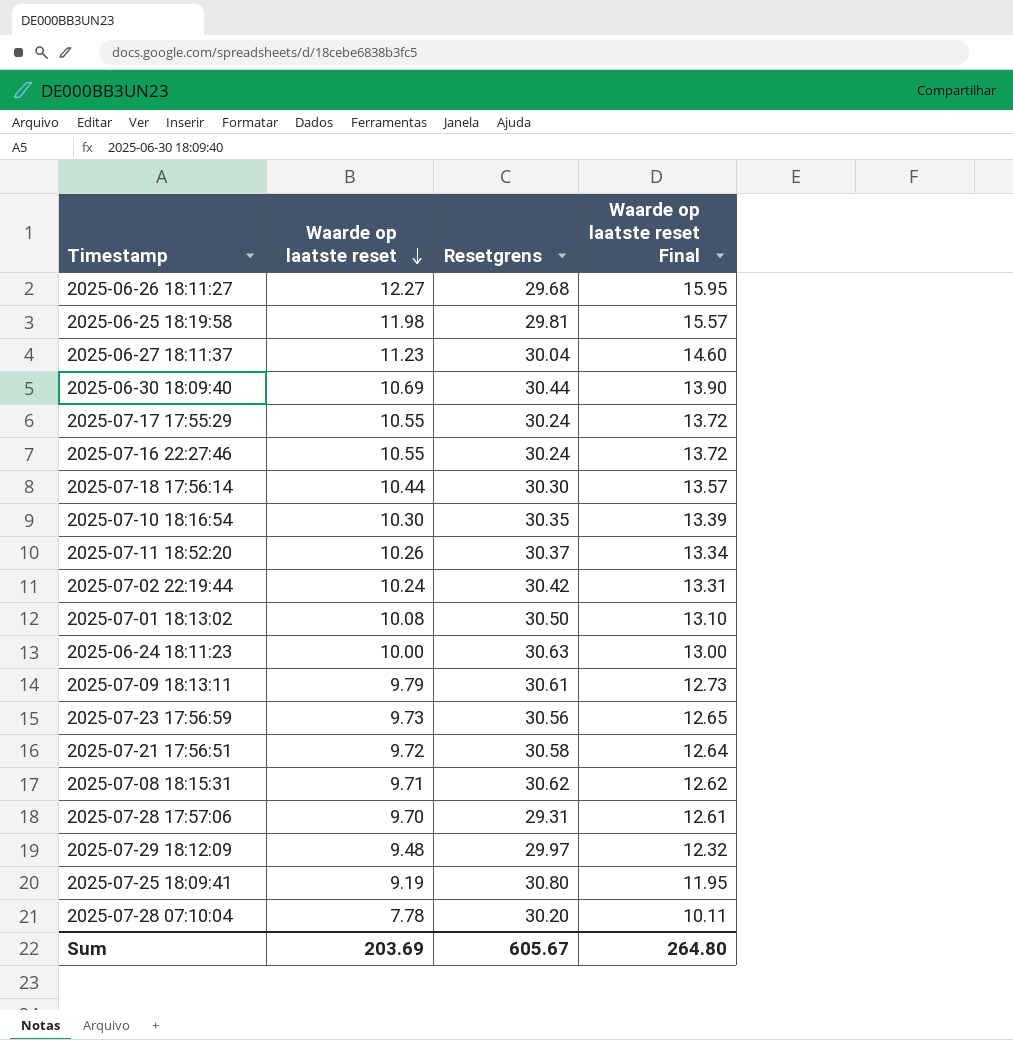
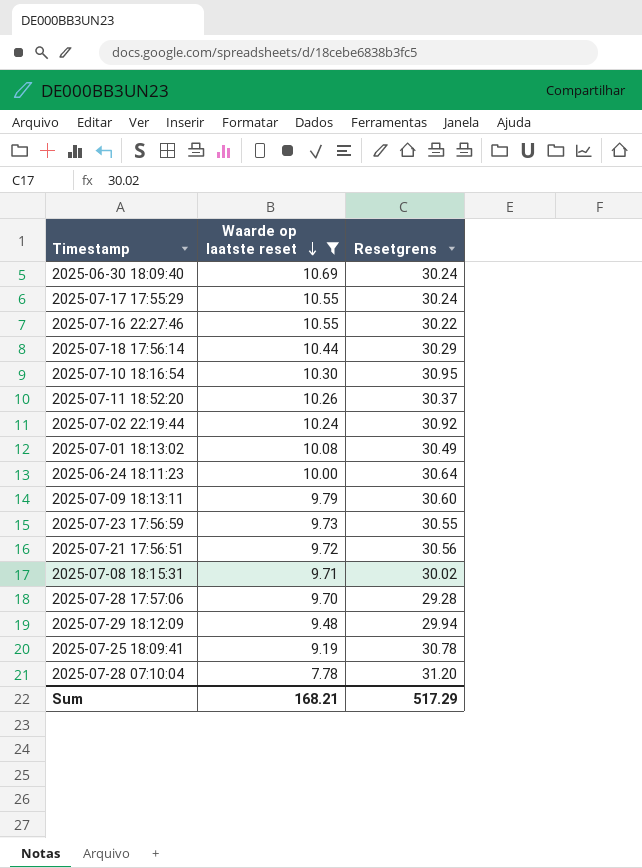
filter: none -> Waarde op laatste reset <= 10.69
column Waarde op laatste reset Final | formula: [Waarde op laatste reset] * 1.3 -> none
2025-06-30 18:09:40 | Resetgrens: 30.44 -> 30.24
2025-07-16 22:27:46 | Resetgrens: 30.24 -> 30.22
2025-07-18 17:56:14 | Resetgrens: 30.30 -> 30.29
2025-07-10 18:16:54 | Resetgrens: 30.35 -> 30.95
2025-07-02 22:19:44 | Resetgrens: 30.42 -> 30.92
2025-07-01 18:13:02 | Resetgrens: 30.50 -> 30.49
2025-06-24 18:11:23 | Resetgrens: 30.63 -> 30.64
2025-07-09 18:13:11 | Resetgrens: 30.61 -> 30.60
2025-07-23 17:56:59 | Resetgrens: 30.56 -> 30.55
2025-07-21 17:56:51 | Resetgrens: 30.58 -> 30.56
2025-07-08 18:15:31 | Resetgrens: 30.62 -> 30.02
2025-07-28 17:57:06 | Resetgrens: 29.31 -> 29.28
2025-07-29 18:12:09 | Resetgrens: 29.97 -> 29.94
2025-07-25 18:09:41 | Resetgrens: 30.80 -> 30.78
2025-07-28 07:10:04 | Resetgrens: 30.20 -> 31.20
Sum | Waarde op laatste reset: 203.69 -> 168.21
Sum | Resetgrens: 605.67 -> 517.29

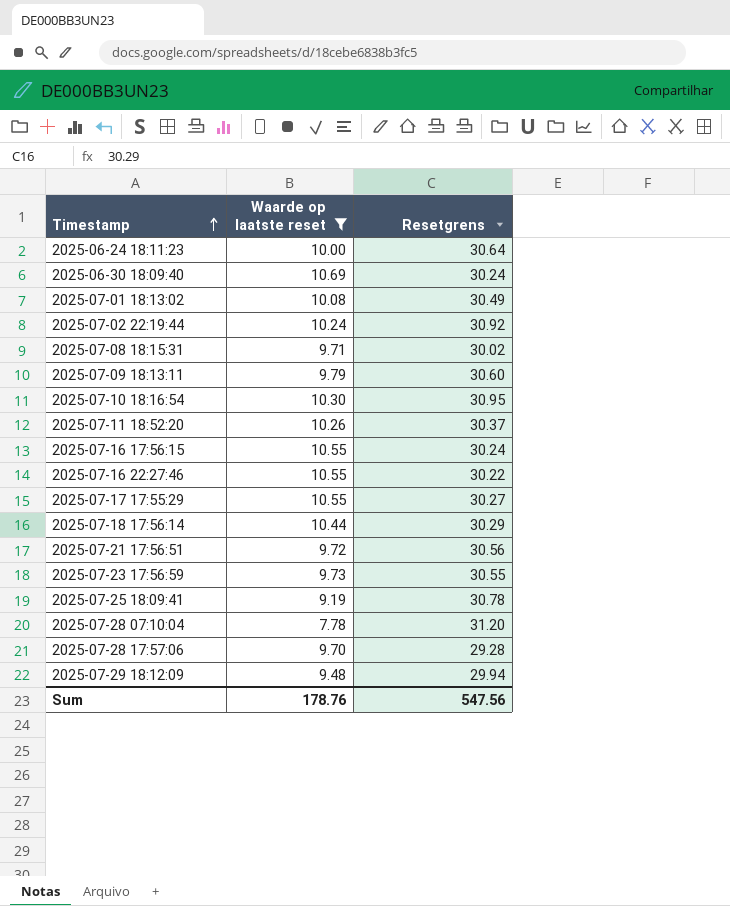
row order: Waarde op laatste reset descending -> Timestamp ascending
row 2025-07-16 17:56:15: none -> 10.55 | 30.24
2025-07-17 17:55:29 | Resetgrens: 30.24 -> 30.27
Sum | Waarde op laatste reset: 168.21 -> 178.76
Sum | Resetgrens: 517.29 -> 547.56

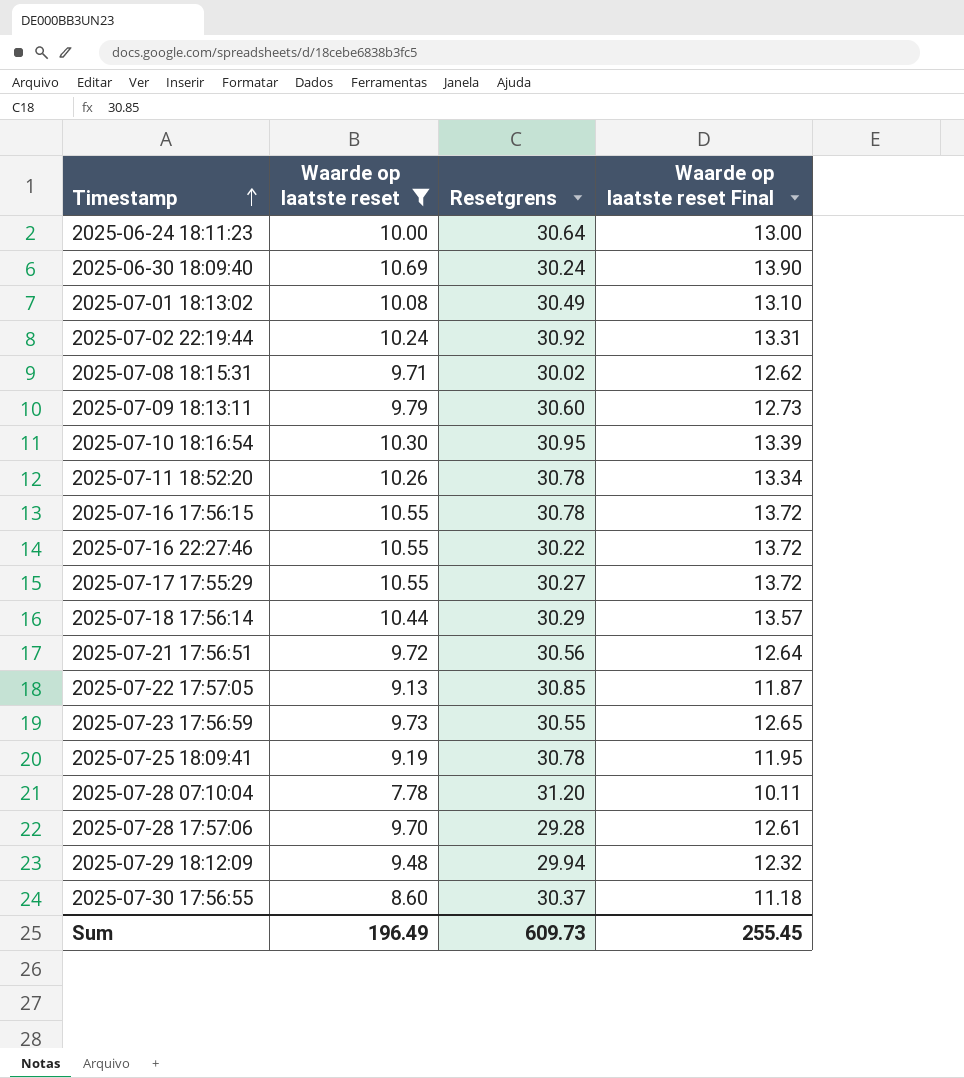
column Waarde op laatste reset Final | formula: none -> [Waarde op laatste reset] * 1.3
2025-07-11 18:52:20 | Resetgrens: 30.37 -> 30.78
2025-07-16 17:56:15 | Resetgrens: 30.24 -> 30.78
row 2025-07-22 17:57:05: none -> 9.13 | 30.85 | 11.87
row 2025-07-30 17:56:55: none -> 8.60 | 30.37 | 11.18
Sum | Waarde op laatste reset: 178.76 -> 196.49
Sum | Resetgrens: 547.56 -> 609.73

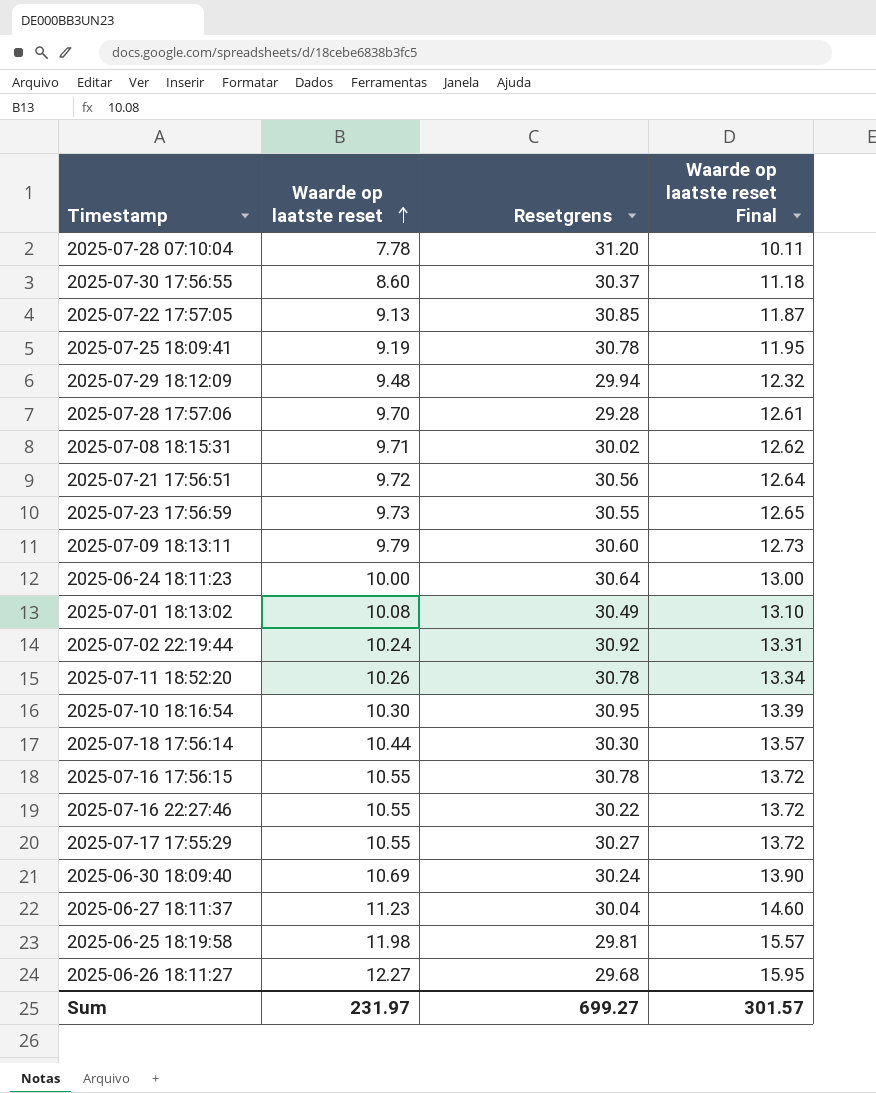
filter: Waarde op laatste reset <= 10.69 -> none
row order: Timestamp ascending -> Waarde op laatste reset ascending
2025-07-18 17:56:14 | Resetgrens: 30.29 -> 30.30
Sum | Waarde op laatste reset: 196.49 -> 231.97
Sum | Resetgrens: 609.73 -> 699.27
Sum | Waarde op laatste reset Final: 255.45 -> 301.57

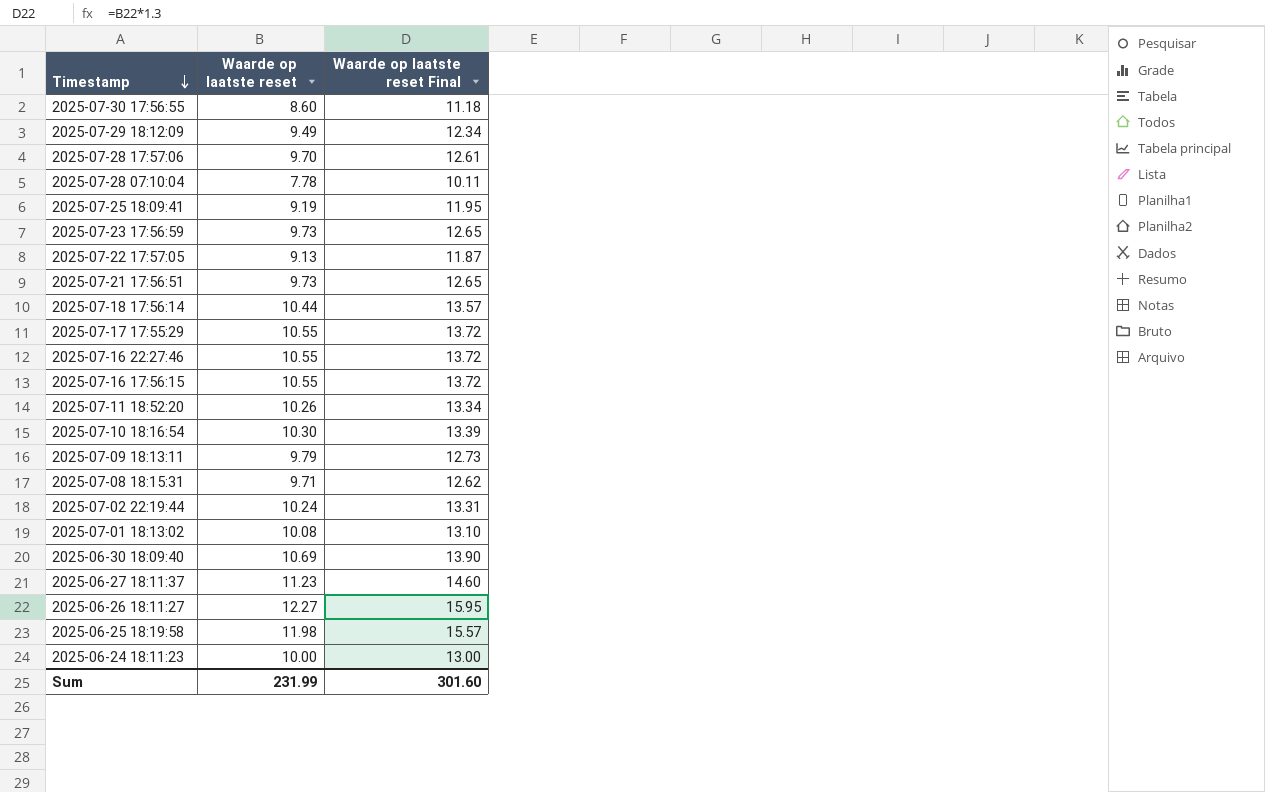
row order: Waarde op laatste reset ascending -> Timestamp descending
column Resetgrens | position: 3 -> none
2025-07-29 18:12:09 | Waarde op laatste reset: 9.48 -> 9.49
2025-07-29 18:12:09 | Waarde op laatste reset Final: 12.32 -> 12.34
2025-07-21 17:56:51 | Waarde op laatste reset: 9.72 -> 9.73
2025-07-21 17:56:51 | Waarde op laatste reset Final: 12.64 -> 12.65
Sum | Waarde op laatste reset: 231.97 -> 231.99
Sum | Waarde op laatste reset Final: 301.57 -> 301.60

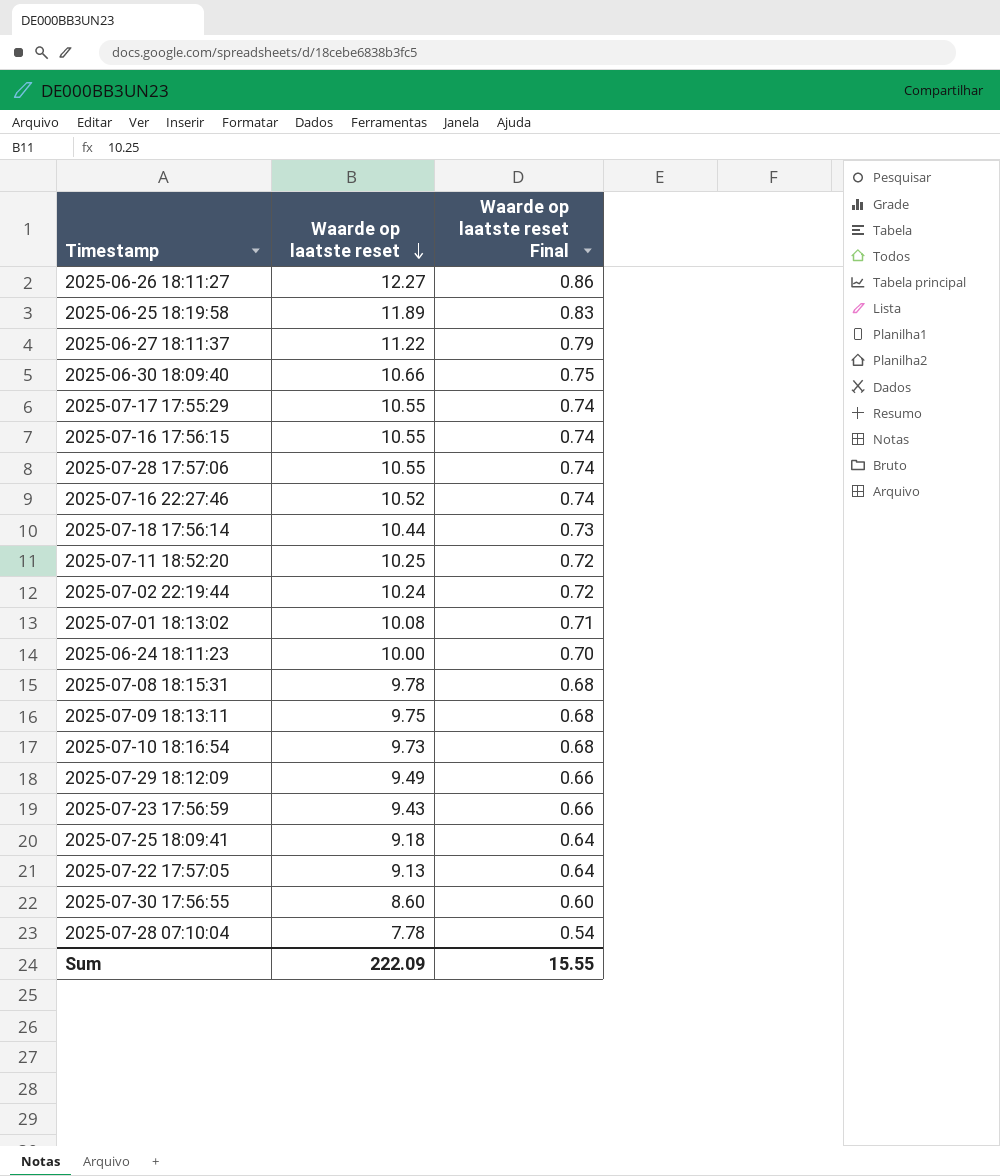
row order: Timestamp descending -> Waarde op laatste reset descending
column Waarde op laatste reset Final | formula: [Waarde op laatste reset] * 1.3 -> [Waarde op laatste reset] * 0.07
row 2025-07-21 17:56:51: 9.73 | 12.65 -> none
2025-06-25 18:19:58 | Waarde op laatste reset: 11.98 -> 11.89
2025-06-27 18:11:37 | Waarde op laatste reset: 11.23 -> 11.22
2025-06-30 18:09:40 | Waarde op laatste reset: 10.69 -> 10.66
2025-07-28 17:57:06 | Waarde op laatste reset: 9.70 -> 10.55
2025-07-16 22:27:46 | Waarde op laatste reset: 10.55 -> 10.52
2025-07-11 18:52:20 | Waarde op laatste reset: 10.26 -> 10.25
2025-07-08 18:15:31 | Waarde op laatste reset: 9.71 -> 9.78
2025-07-09 18:13:11 | Waarde op laatste reset: 9.79 -> 9.75
2025-07-10 18:16:54 | Waarde op laatste reset: 10.30 -> 9.73
2025-07-23 17:56:59 | Waarde op laatste reset: 9.73 -> 9.43
2025-07-25 18:09:41 | Waarde op laatste reset: 9.19 -> 9.18
Sum | Waarde op laatste reset: 231.99 -> 222.09
Sum | Waarde op laatste reset Final: 301.60 -> 15.55

